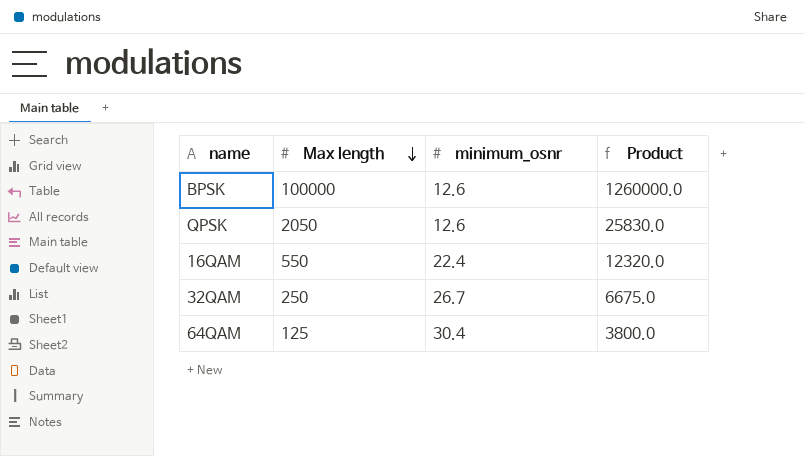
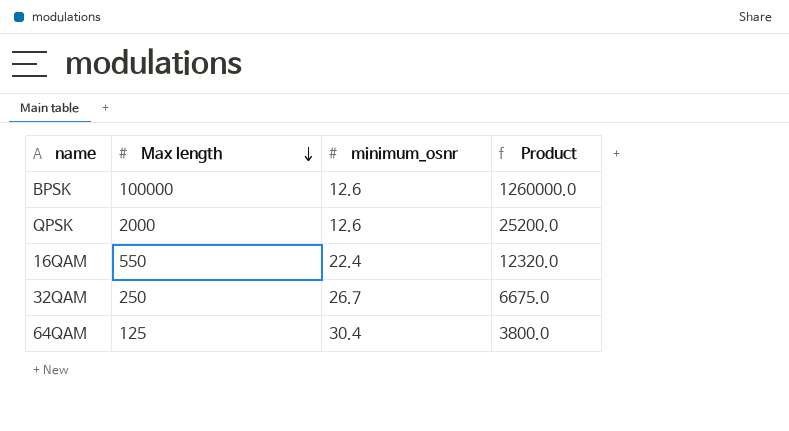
QPSK | Max length: 2050 -> 2000
QPSK | Product: 25830.0 -> 25200.0

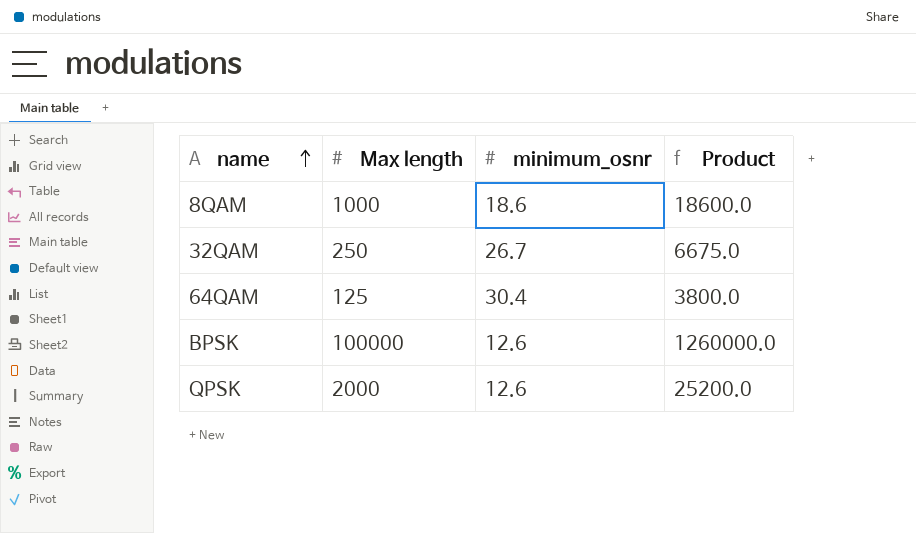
row order: Max length descending -> name ascending
row 16QAM: 550 | 22.4 | 12320.0 -> none
row 8QAM: none -> 1000 | 18.6 | 18600.0

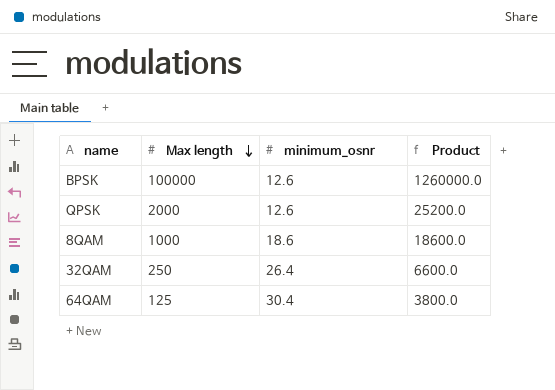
row order: name ascending -> Max length descending
32QAM | minimum_osnr: 26.7 -> 26.4
32QAM | Product: 6675.0 -> 6600.0

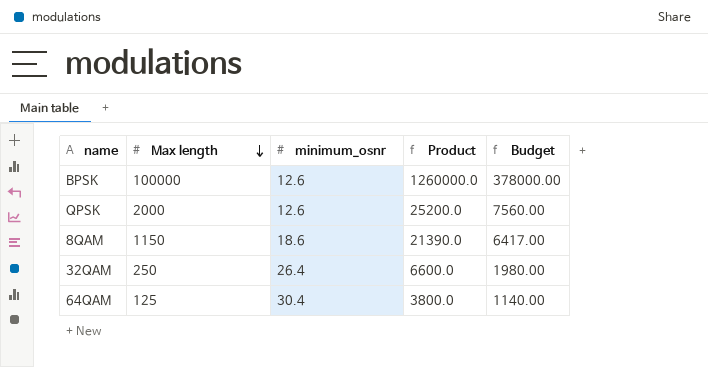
column Budget | formula: none -> [Product] * 0.3
8QAM | Max length: 1000 -> 1150
8QAM | Product: 18600.0 -> 21390.0

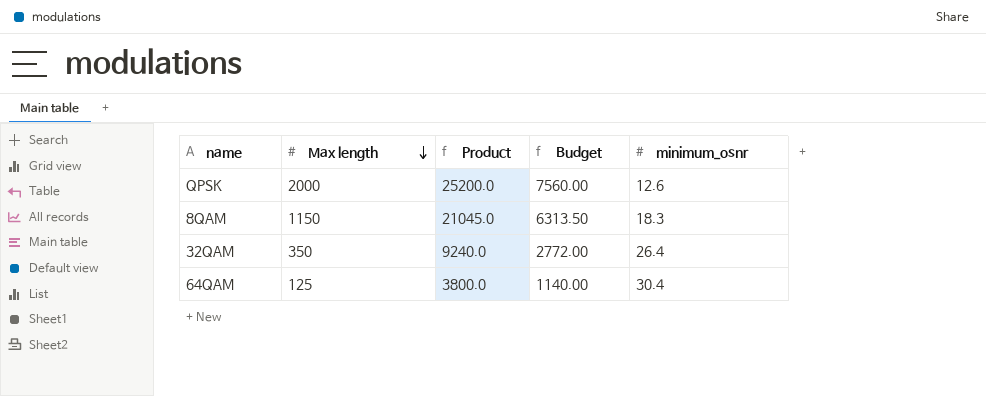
column minimum_osnr | position: 3 -> 5
row BPSK: 100000 | 12.6 | 1260000.0 | 378000.00 -> none
8QAM | Product: 21390.0 -> 21045.0
8QAM | Budget: 6417.00 -> 6313.50
8QAM | minimum_osnr: 18.6 -> 18.3
32QAM | Max length: 250 -> 350
32QAM | Product: 6600.0 -> 9240.0
32QAM | Budget: 1980.00 -> 2772.00

